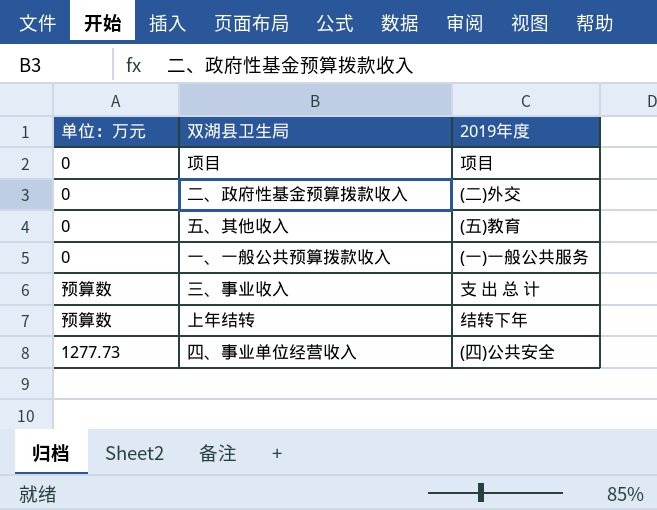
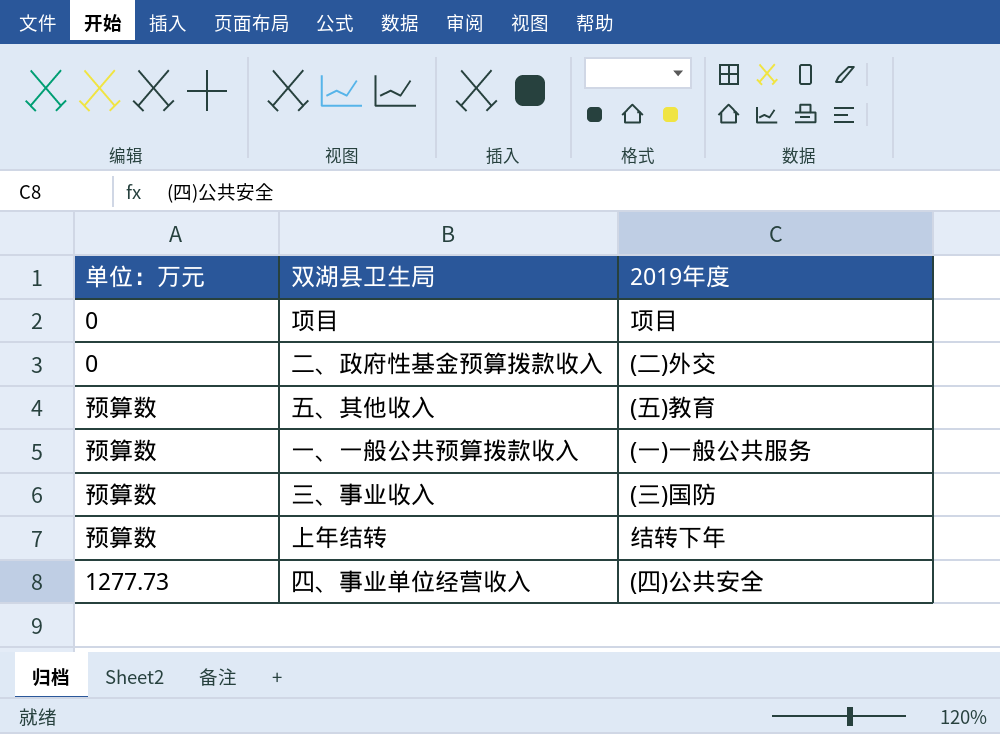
五、其他收入 | 单位：万元: 0 -> 预算数
一、一般公共预算拨款收入 | 单位：万元: 0 -> 预算数
三、事业收入 | 2019年度: 支 出 总 计 -> (三)国防

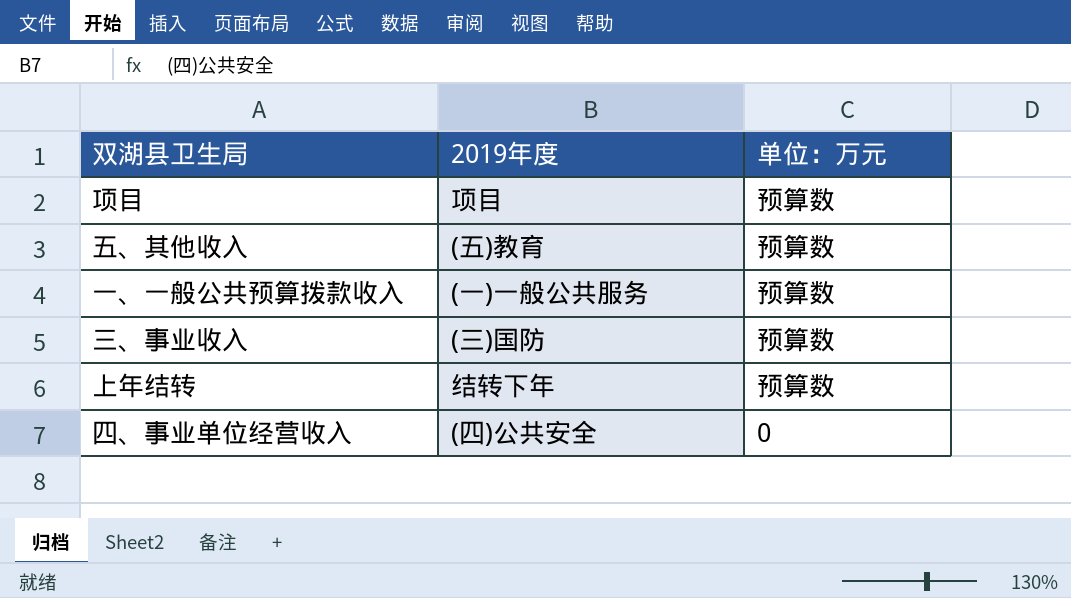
column 单位：万元 | position: 1 -> 3
row 二、政府性基金预算拨款收入: 0 | (二)外交 -> none
项目 | 单位：万元: 0 -> 预算数
四、事业单位经营收入 | 单位：万元: 1277.73 -> 0

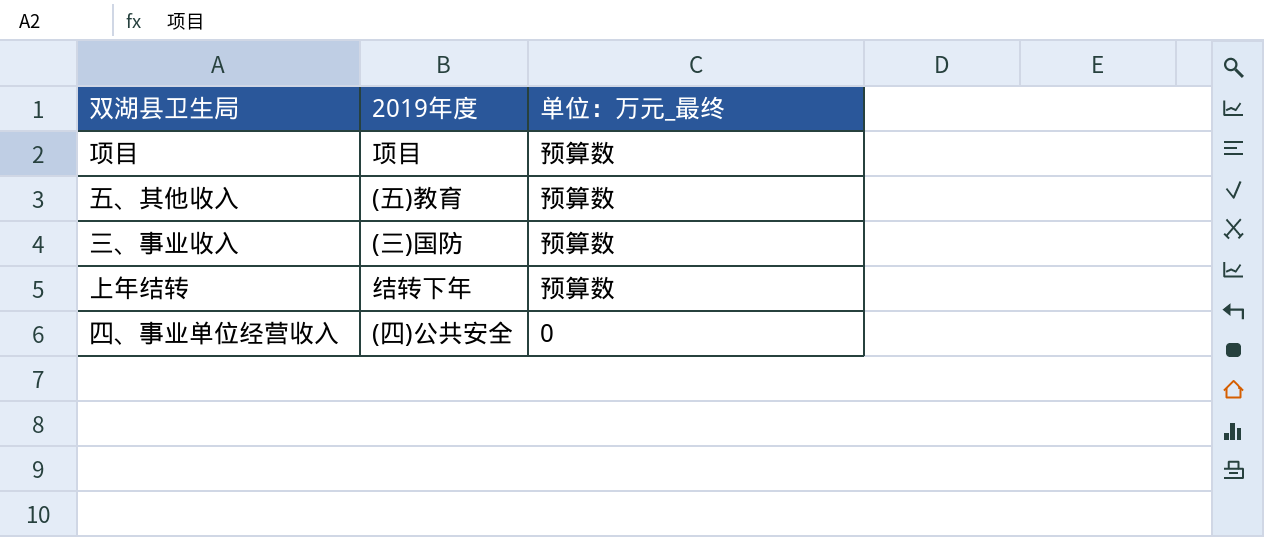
column name: 单位：万元 -> 单位：万元_最终
row 一、一般公共预算拨款收入: (一)一般公共服务 | 预算数 -> none

